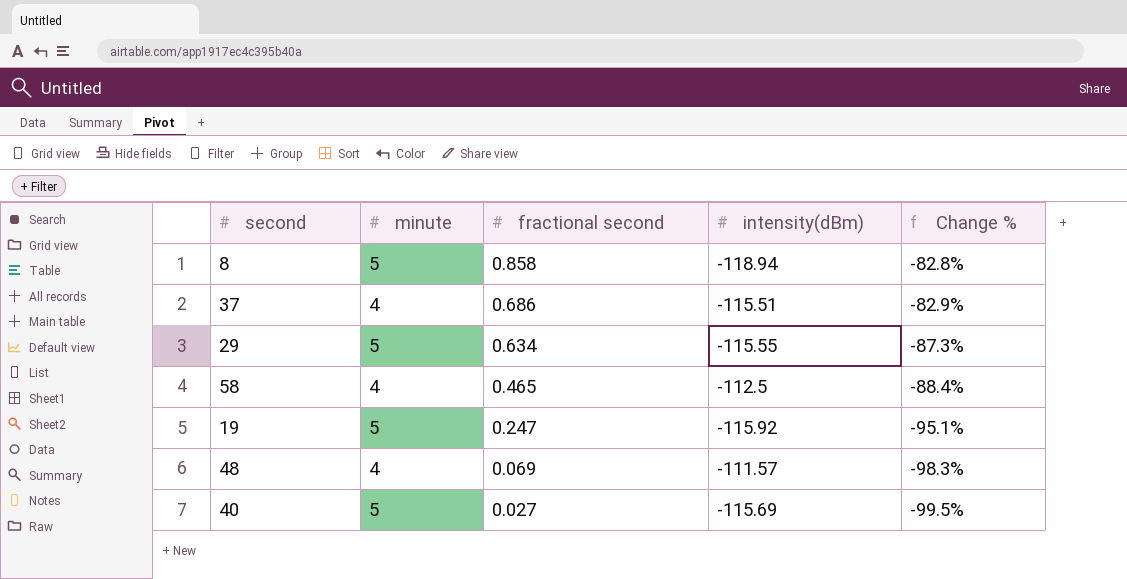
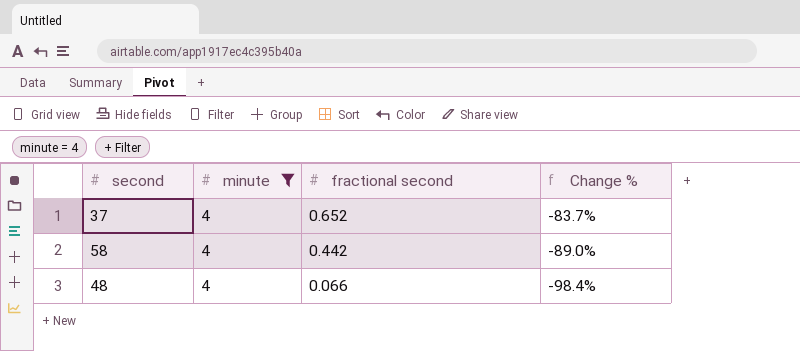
filter: none -> minute = 4
column intensity(dBm) | position: 4 -> none
37 | fractional second: 0.686 -> 0.652
37 | Change %: -82.9% -> -83.7%
58 | fractional second: 0.465 -> 0.442
58 | Change %: -88.4% -> -89.0%
48 | fractional second: 0.069 -> 0.066
48 | Change %: -98.3% -> -98.4%

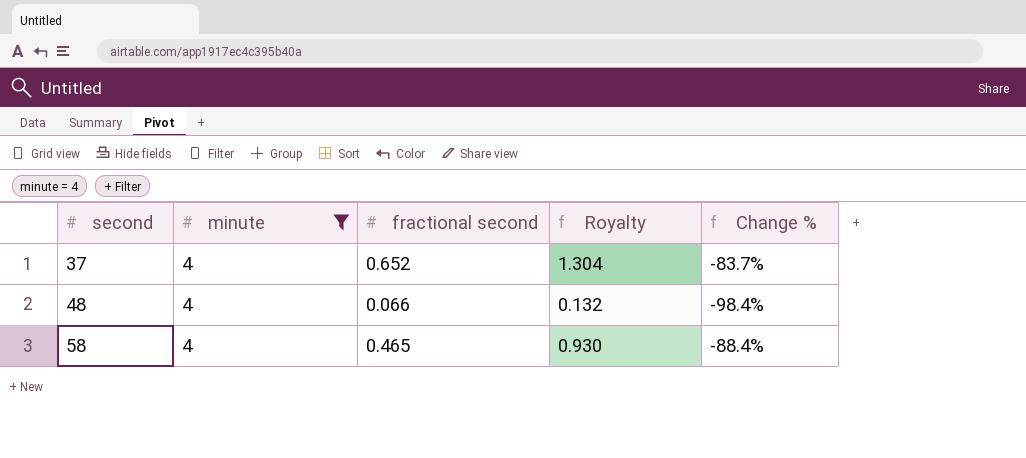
row order: fractional second descending -> second ascending
column Royalty | formula: none -> [fractional second] * 2
58 | fractional second: 0.442 -> 0.465
58 | Change %: -89.0% -> -88.4%

